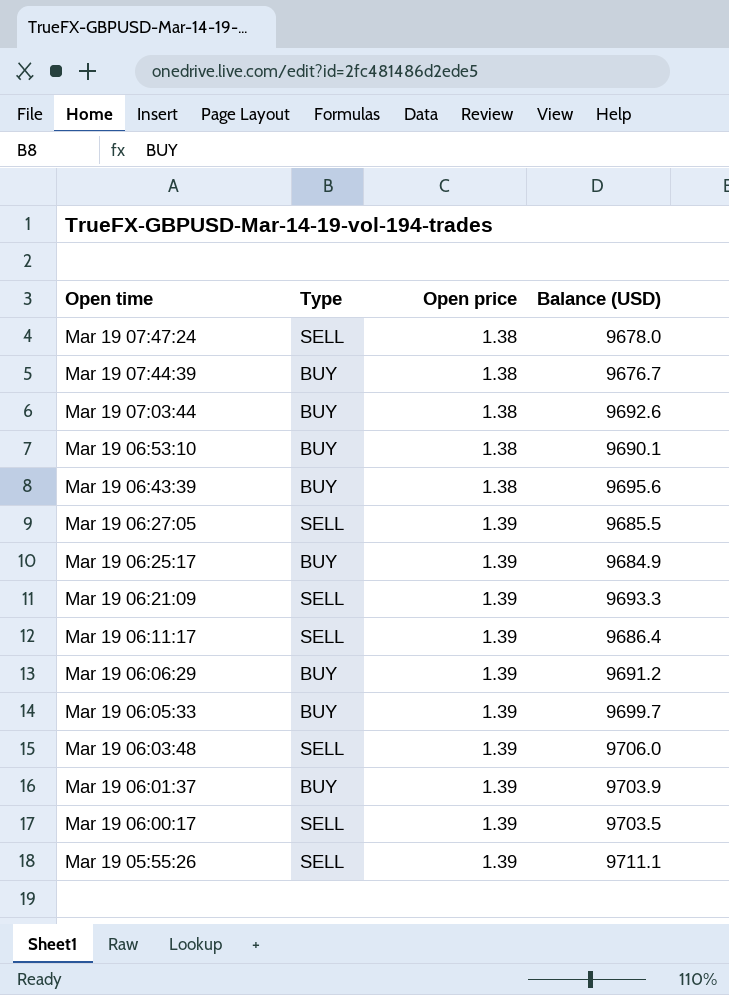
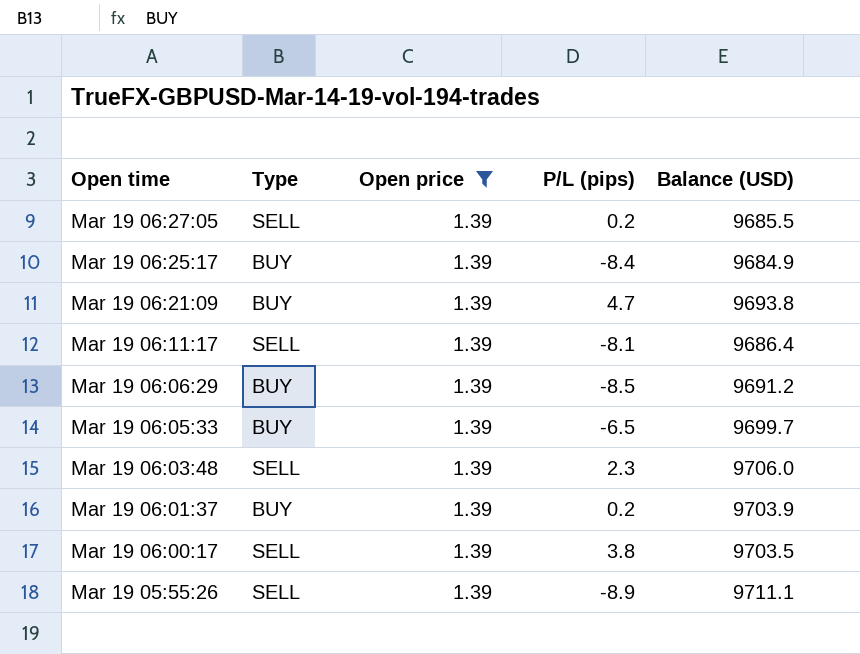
filter: none -> Open price = 1.39
column P/L (pips) | position: none -> 4
Mar 19 06:21:09 | Type: SELL -> BUY
Mar 19 06:21:09 | Balance (USD): 9693.3 -> 9693.8

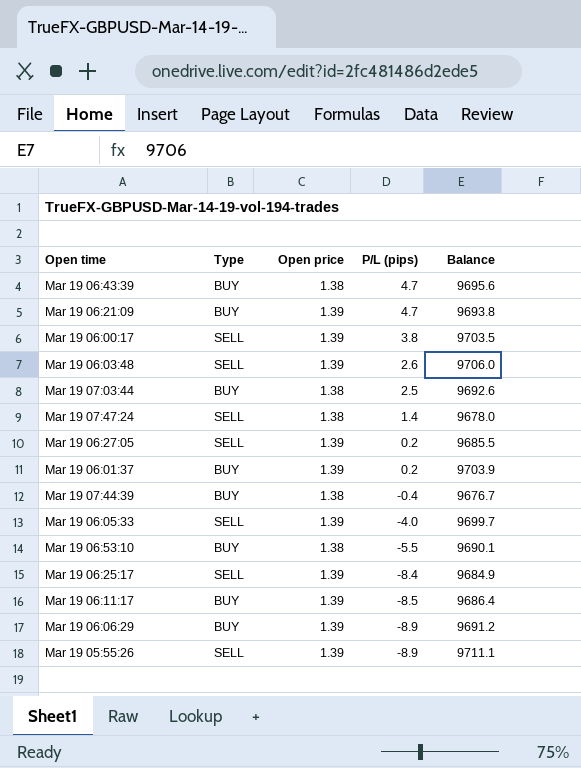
filter: Open price = 1.39 -> none
row order: Open time descending -> P/L (pips) descending
column name: Balance (USD) -> Balance
Mar 19 06:03:48 | P/L (pips): 2.3 -> 2.6
Mar 19 06:05:33 | Type: BUY -> SELL
Mar 19 06:05:33 | P/L (pips): -6.5 -> -4.0
Mar 19 06:25:17 | Type: BUY -> SELL
Mar 19 06:11:17 | Type: SELL -> BUY
Mar 19 06:11:17 | P/L (pips): -8.1 -> -8.5
Mar 19 06:06:29 | P/L (pips): -8.5 -> -8.9

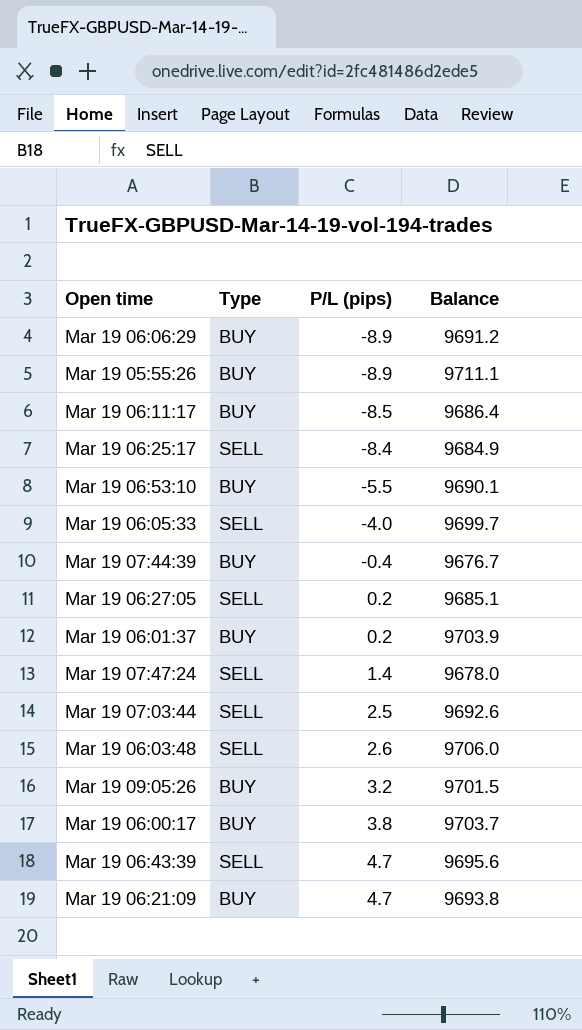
row order: P/L (pips) descending -> P/L (pips) ascending
column Open price | position: 3 -> none
Mar 19 05:55:26 | Type: SELL -> BUY
Mar 19 06:27:05 | Balance: 9685.5 -> 9685.1
Mar 19 07:03:44 | Type: BUY -> SELL
row Mar 19 09:05:26: none -> BUY | 3.2 | 9701.5
Mar 19 06:00:17 | Type: SELL -> BUY
Mar 19 06:00:17 | Balance: 9703.5 -> 9703.7
Mar 19 06:43:39 | Type: BUY -> SELL

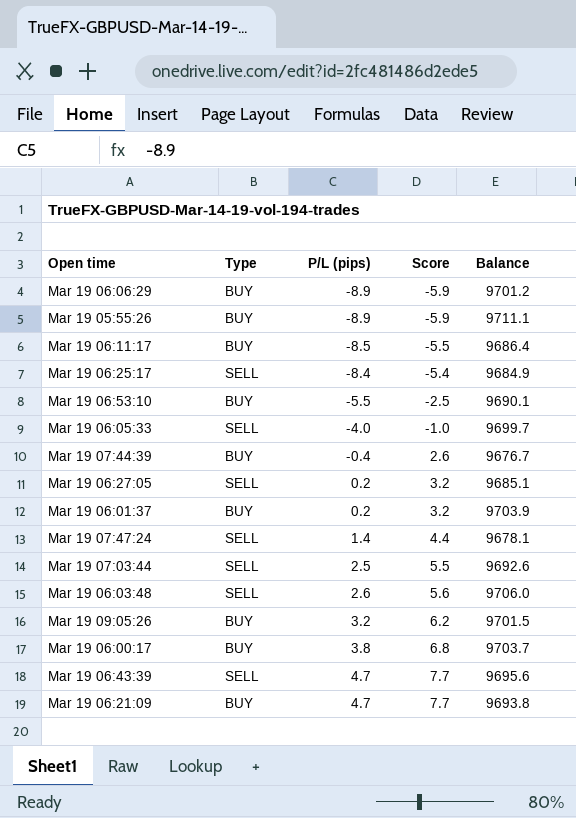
column Score | formula: none -> [P/L (pips)] + 3
Mar 19 06:06:29 | Balance: 9691.2 -> 9701.2
Mar 19 07:47:24 | Balance: 9678.0 -> 9678.1

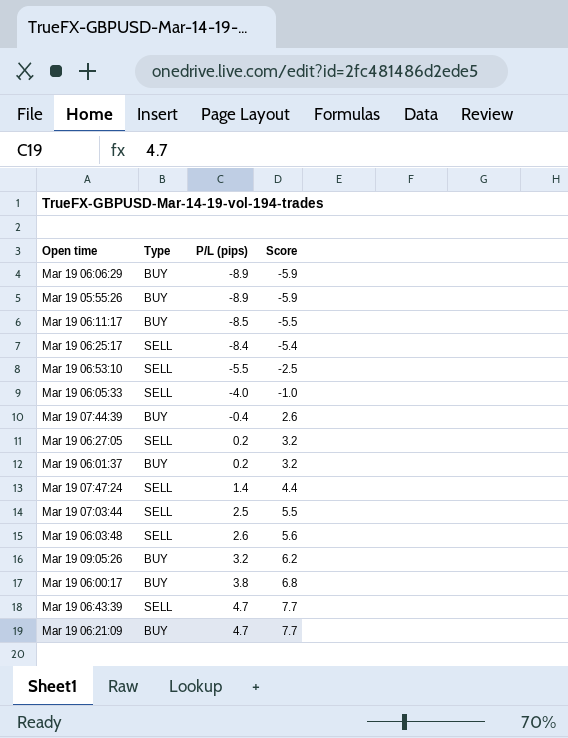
column Balance | position: 5 -> none
Mar 19 06:53:10 | Type: BUY -> SELL

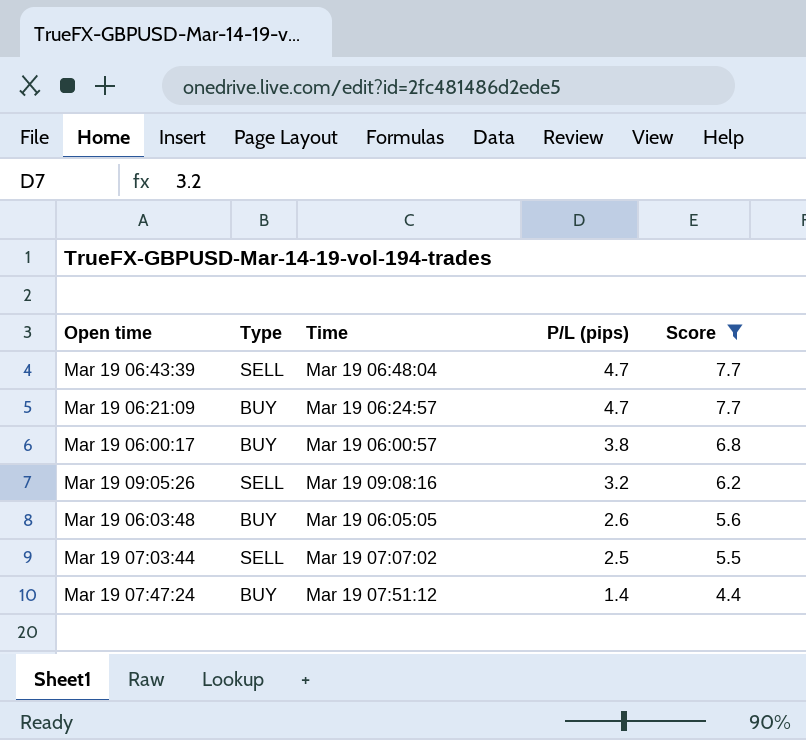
filter: none -> Score >= 4.4
row order: P/L (pips) ascending -> P/L (pips) descending
column Time | position: none -> 3
Mar 19 09:05:26 | Type: BUY -> SELL
Mar 19 06:03:48 | Type: SELL -> BUY
Mar 19 07:47:24 | Type: SELL -> BUY

